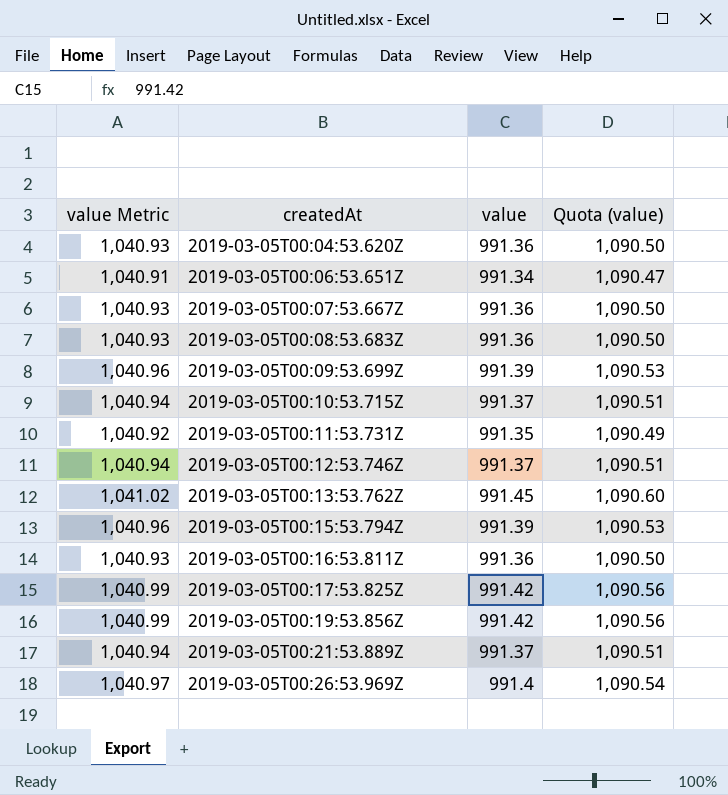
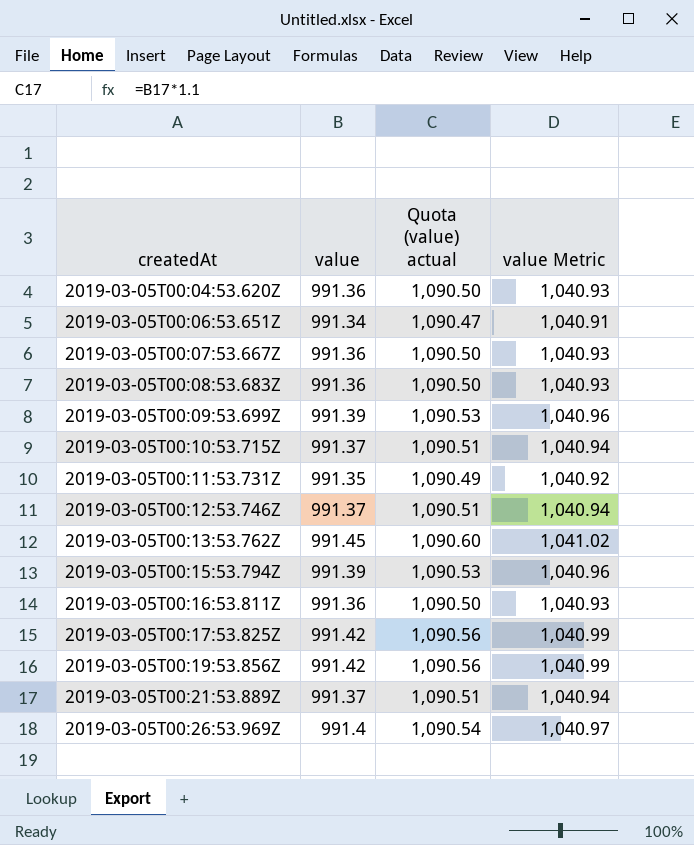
column name: Quota (value) -> Quota (value) actual
column value Metric | position: 1 -> 4

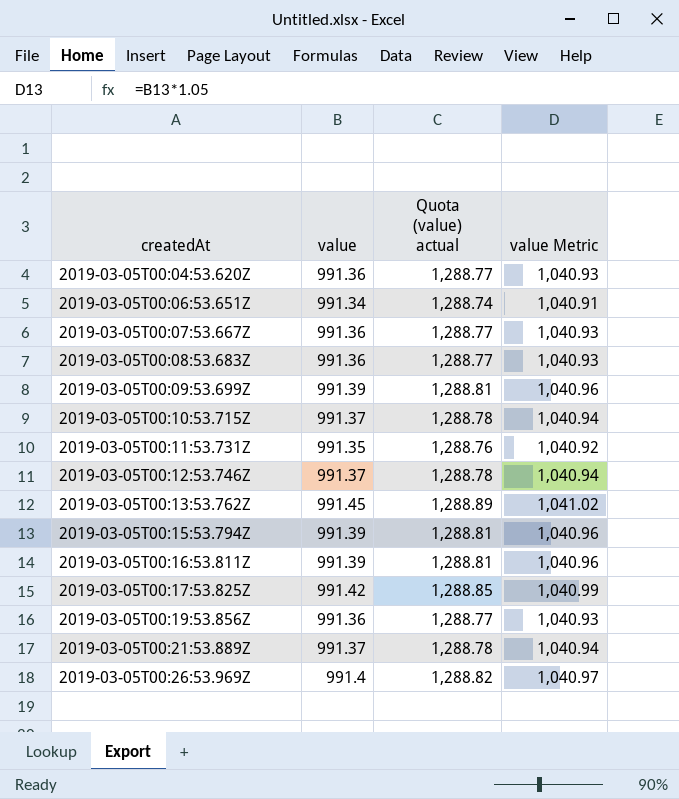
column Quota (value) actual | formula: [value] * 1.1 -> [value] * 1.3
2019-03-05T00:16:53.811Z | value: 991.36 -> 991.39
2019-03-05T00:16:53.811Z | value Metric: 1,040.93 -> 1,040.96
2019-03-05T00:19:53.856Z | value: 991.42 -> 991.36
2019-03-05T00:19:53.856Z | value Metric: 1,040.99 -> 1,040.93

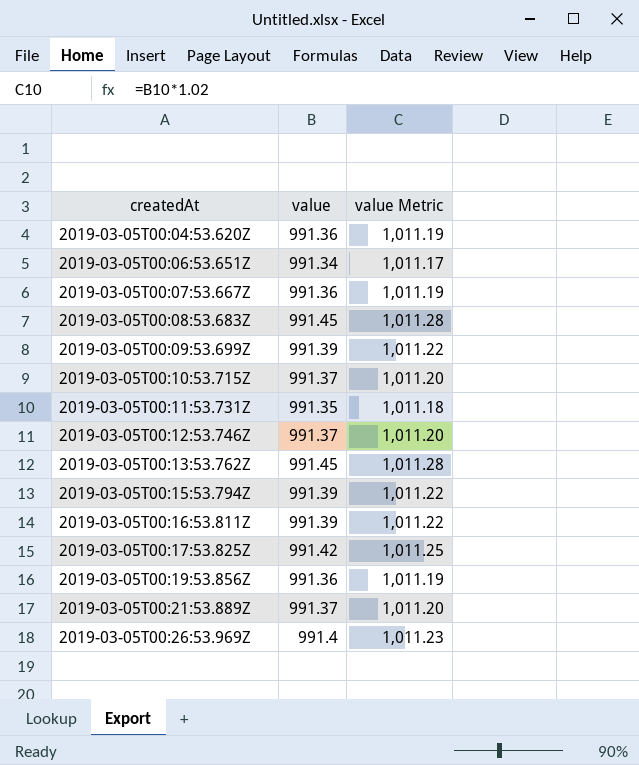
column Quota (value) actual | formula: [value] * 1.3 -> none
column value Metric | formula: [value] * 1.05 -> [value] * 1.02
2019-03-05T00:08:53.683Z | value: 991.36 -> 991.45

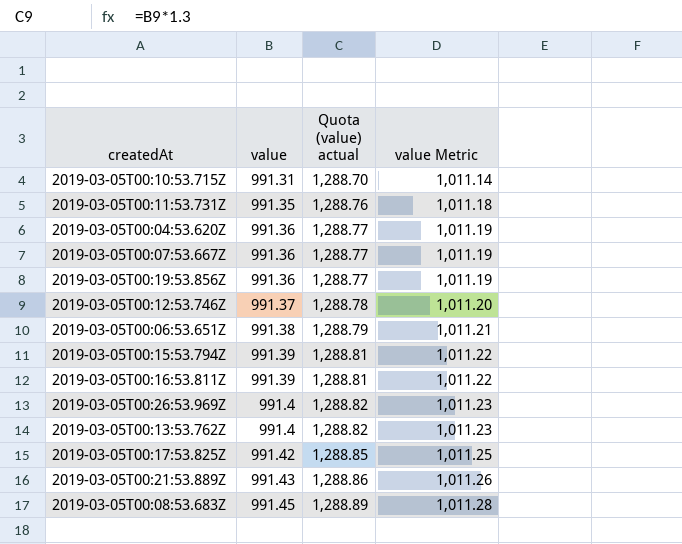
row order: createdAt ascending -> value ascending
column Quota (value) actual | formula: none -> [value] * 1.3
row 2019-03-05T00:09:53.699Z: 991.39 | 1,011.22 -> none
2019-03-05T00:10:53.715Z | value: 991.37 -> 991.31
2019-03-05T00:10:53.715Z | value Metric: 1,011.20 -> 1,011.14
2019-03-05T00:06:53.651Z | value: 991.34 -> 991.38
2019-03-05T00:06:53.651Z | value Metric: 1,011.17 -> 1,011.21
2019-03-05T00:13:53.762Z | value: 991.45 -> 991.4
2019-03-05T00:13:53.762Z | value Metric: 1,011.28 -> 1,011.23
2019-03-05T00:21:53.889Z | value: 991.37 -> 991.43
2019-03-05T00:21:53.889Z | value Metric: 1,011.20 -> 1,011.26

